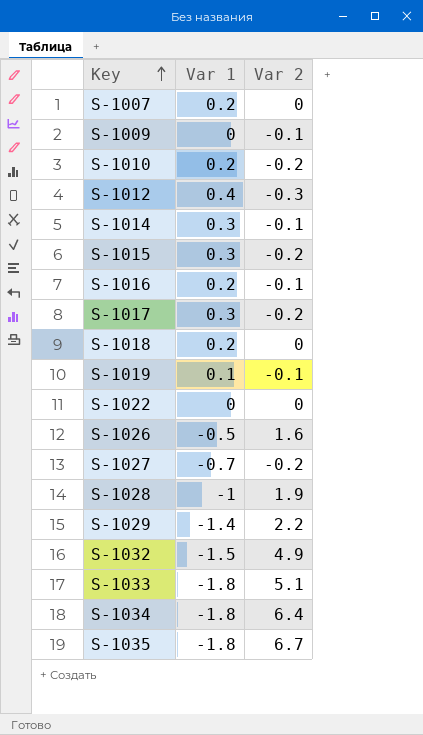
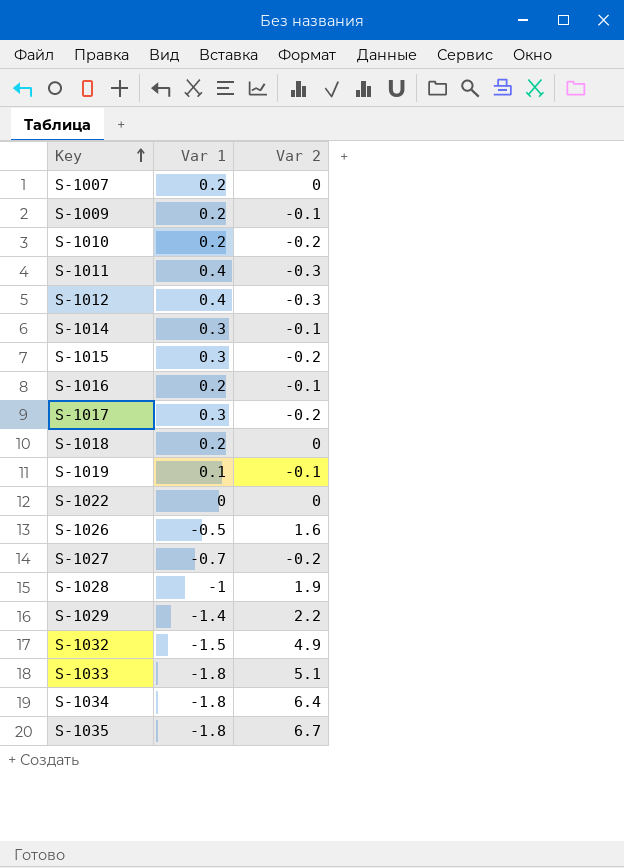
S-1009 | Var 1: 0 -> 0.2
row S-1011: none -> 0.4 | -0.3

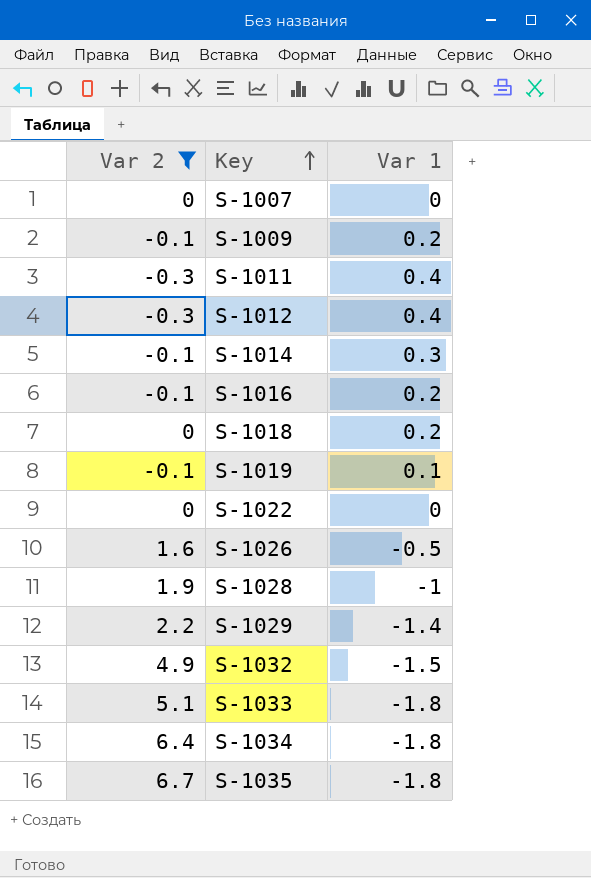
filter: none -> Var 2 != -0.2
column Var 2 | position: 3 -> 1
S-1007 | Var 1: 0.2 -> 0

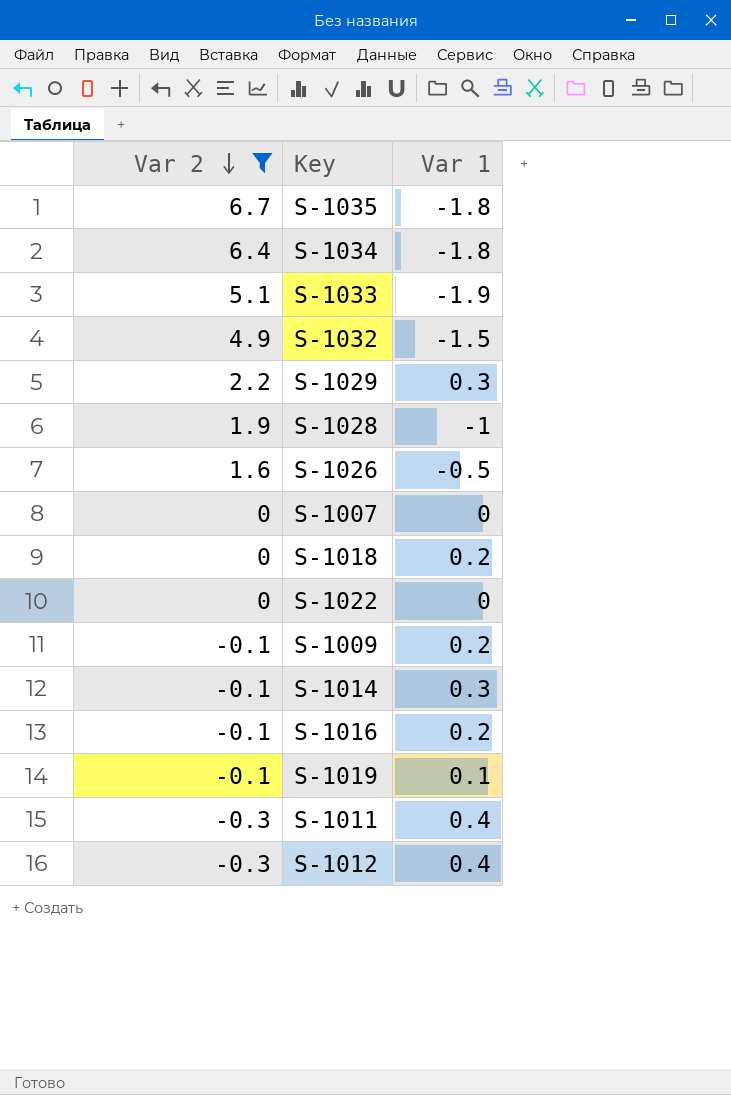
row order: Key ascending -> Var 2 descending
S-1033 | Var 1: -1.8 -> -1.9
S-1029 | Var 1: -1.4 -> 0.3

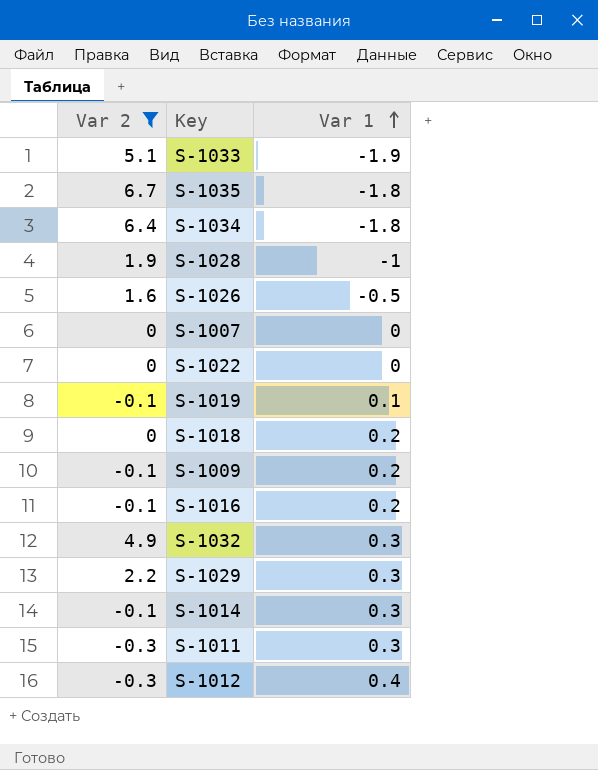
row order: Var 2 descending -> Var 1 ascending
S-1032 | Var 1: -1.5 -> 0.3
S-1011 | Var 1: 0.4 -> 0.3

